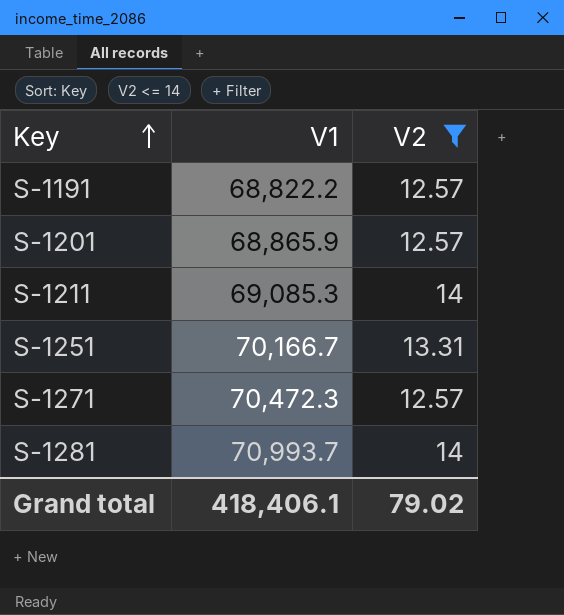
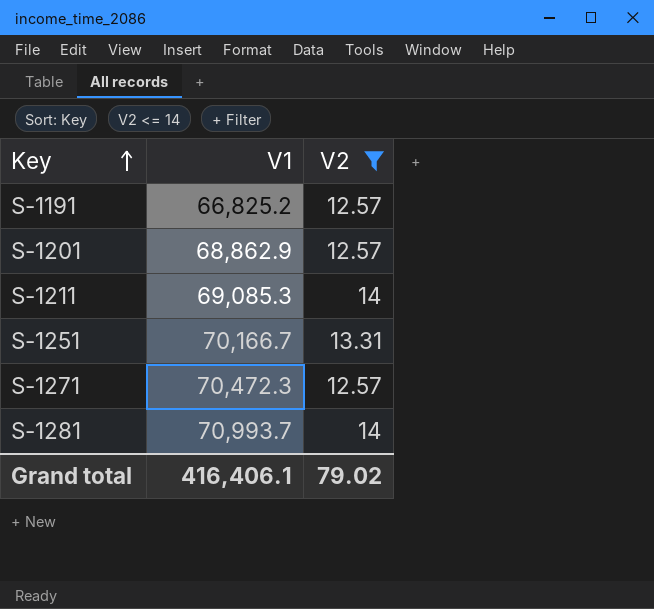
S-1191 | V1: 68,822.2 -> 66,825.2
S-1201 | V1: 68,865.9 -> 68,862.9
Grand total | V1: 418,406.1 -> 416,406.1

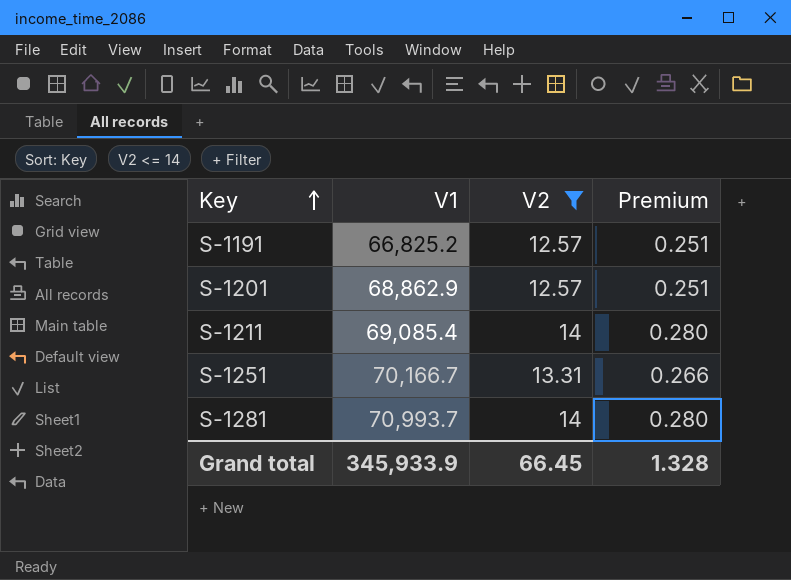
column Premium | formula: none -> [V2] * 0.02
row S-1271: 70,472.3 | 12.57 -> none
S-1211 | V1: 69,085.3 -> 69,085.4
Grand total | V1: 416,406.1 -> 345,933.9
Grand total | V2: 79.02 -> 66.45

